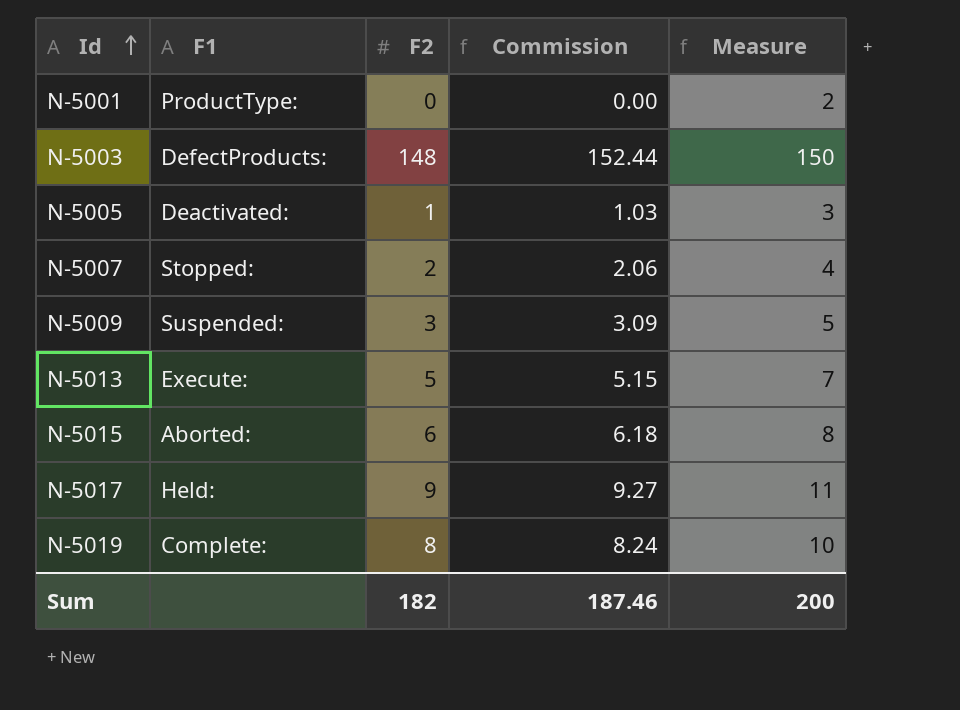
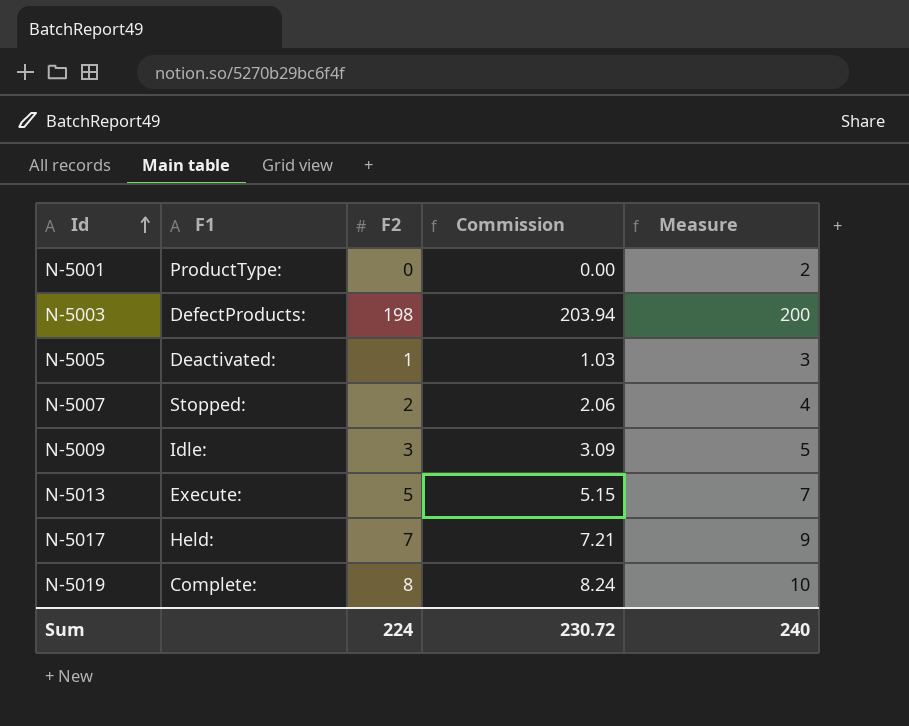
row N-5015: Aborted: | 6 | 6.18 | 8 -> none
N-5003 | F2: 148 -> 198
N-5003 | Commission: 152.44 -> 203.94
N-5003 | Measure: 150 -> 200
N-5009 | F1: Suspended: -> Idle:
N-5017 | F2: 9 -> 7
N-5017 | Commission: 9.27 -> 7.21
N-5017 | Measure: 11 -> 9
Sum | F2: 182 -> 224
Sum | Commission: 187.46 -> 230.72
Sum | Measure: 200 -> 240

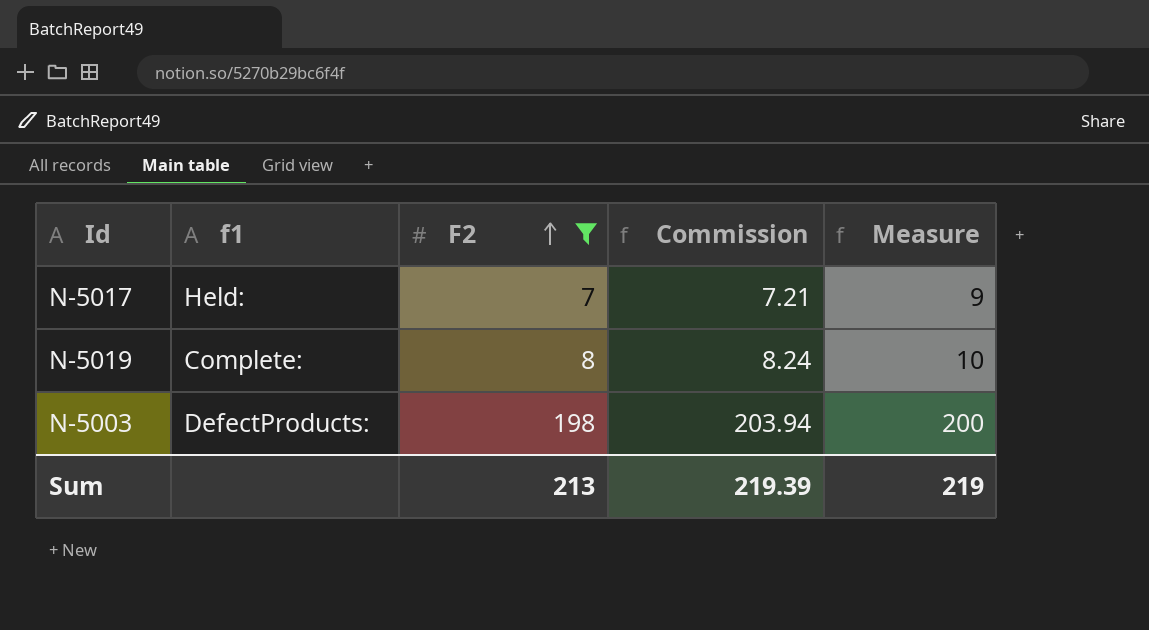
filter: none -> F2 >= 7
row order: Id ascending -> F2 ascending
column name: F1 -> f1
Sum | F2: 224 -> 213
Sum | Commission: 230.72 -> 219.39
Sum | Measure: 240 -> 219

